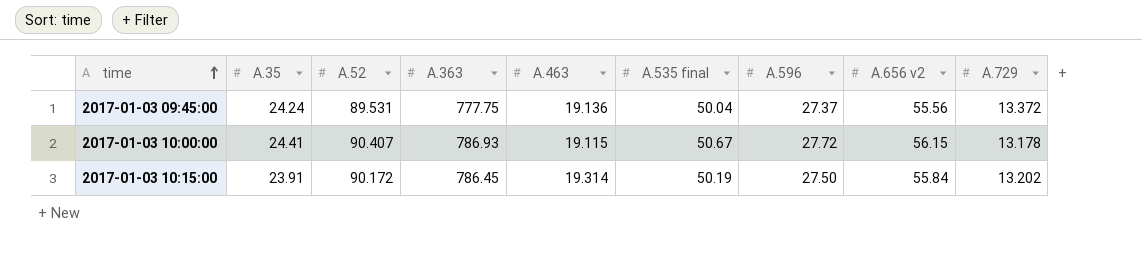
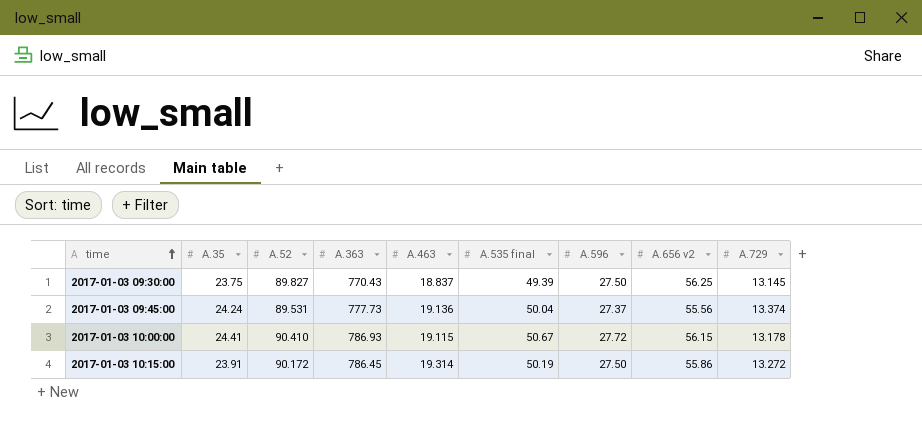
row 2017-01-03 09:30:00: none -> 23.75 | 89.827 | 770.43 | 18.837 | 49.39 | 27.50 | 56.25 | 13.145
2017-01-03 09:45:00 | A.363: 777.75 -> 777.73
2017-01-03 09:45:00 | A.729: 13.372 -> 13.374
2017-01-03 10:00:00 | A.52: 90.407 -> 90.410
2017-01-03 10:15:00 | A.656 v2: 55.84 -> 55.86
2017-01-03 10:15:00 | A.729: 13.202 -> 13.272

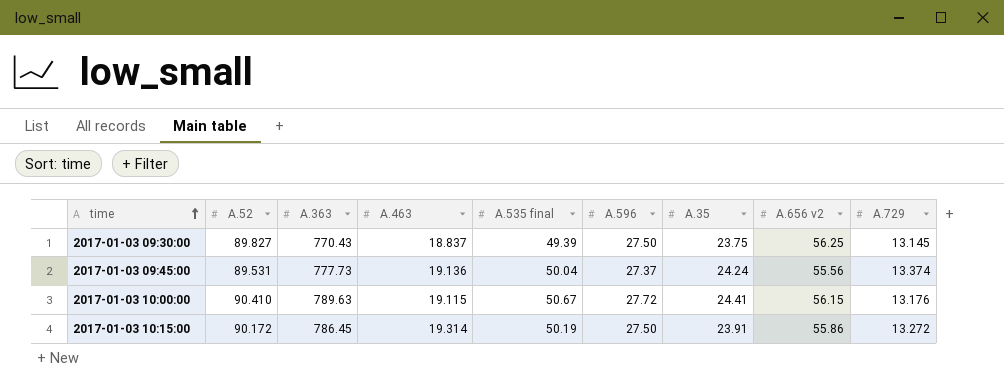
column A.35 | position: 2 -> 7
2017-01-03 10:00:00 | A.363: 786.93 -> 789.63
2017-01-03 10:00:00 | A.729: 13.178 -> 13.176

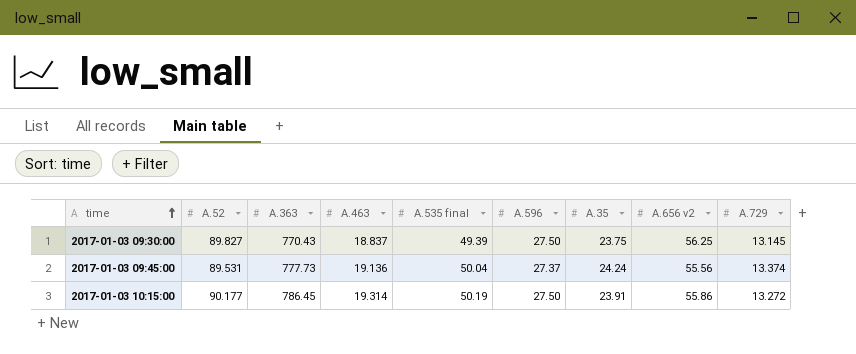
row 2017-01-03 10:00:00: 90.410 | 789.63 | 19.115 | 50.67 | 27.72 | 24.41 | 56.15 | 13.176 -> none
2017-01-03 10:15:00 | A.52: 90.172 -> 90.177

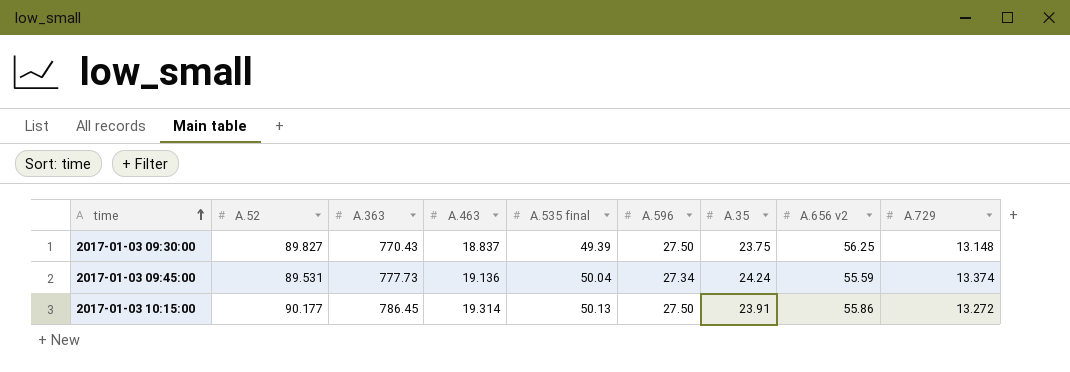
2017-01-03 09:30:00 | A.729: 13.145 -> 13.148
2017-01-03 09:45:00 | A.596: 27.37 -> 27.34
2017-01-03 09:45:00 | A.656 v2: 55.56 -> 55.59
2017-01-03 10:15:00 | A.535 final: 50.19 -> 50.13

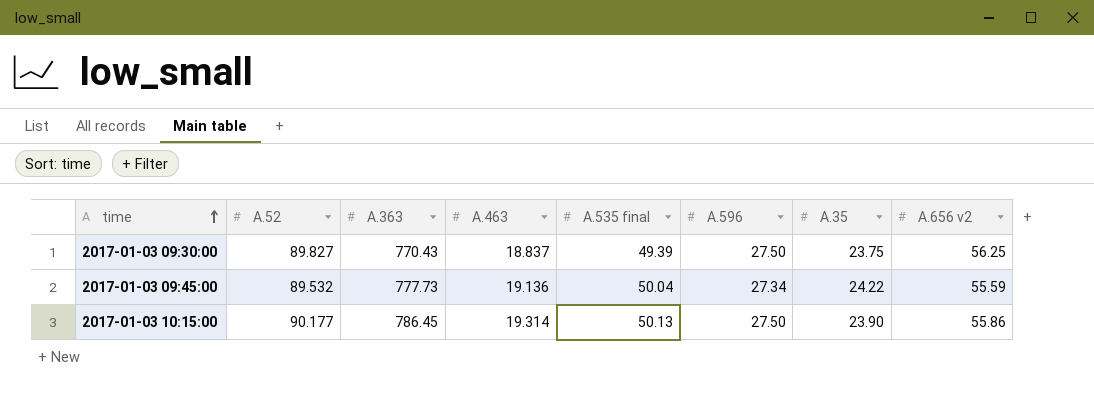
column A.729 | position: 9 -> none
2017-01-03 09:45:00 | A.52: 89.531 -> 89.532
2017-01-03 09:45:00 | A.35: 24.24 -> 24.22
2017-01-03 10:15:00 | A.35: 23.91 -> 23.90

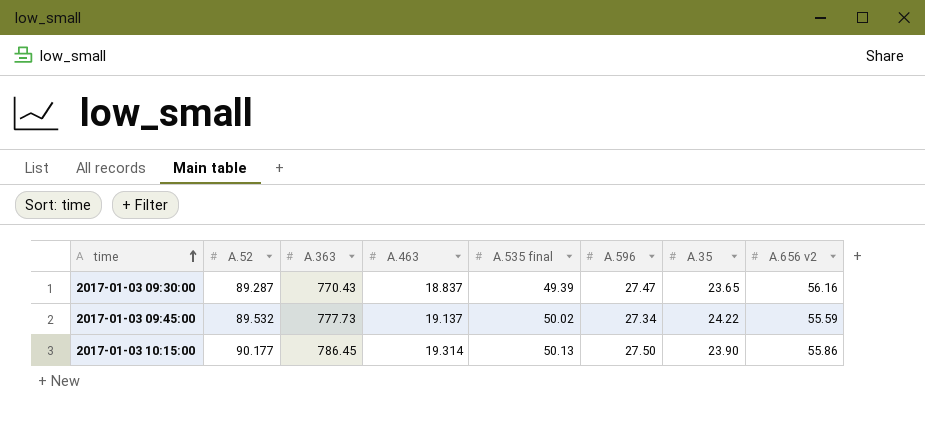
2017-01-03 09:30:00 | A.52: 89.827 -> 89.287
2017-01-03 09:30:00 | A.596: 27.50 -> 27.47
2017-01-03 09:30:00 | A.35: 23.75 -> 23.65
2017-01-03 09:30:00 | A.656 v2: 56.25 -> 56.16
2017-01-03 09:45:00 | A.463: 19.136 -> 19.137
2017-01-03 09:45:00 | A.535 final: 50.04 -> 50.02

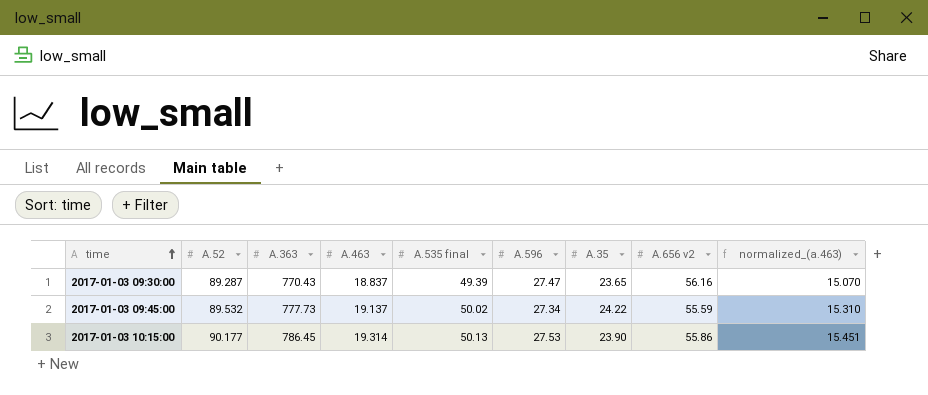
column normalized_(a.463) | formula: none -> [A.463] * 0.8
2017-01-03 10:15:00 | A.596: 27.50 -> 27.53

